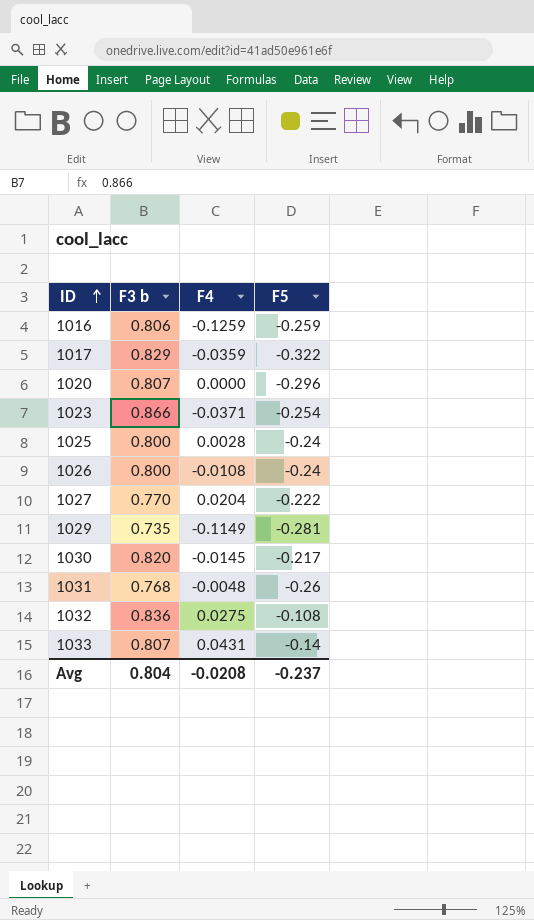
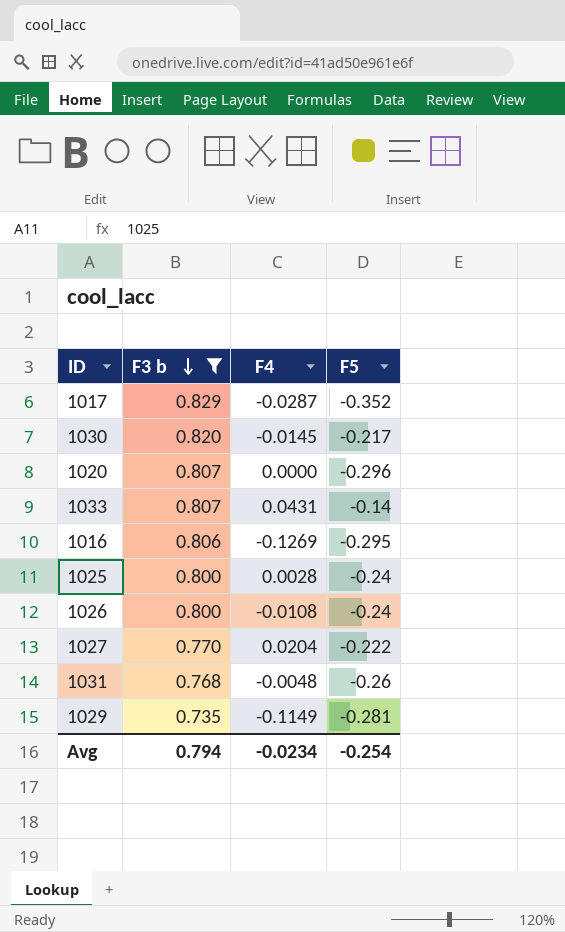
filter: none -> F3 b <= 0.829
row order: ID ascending -> F3 b descending
1017 | F4: -0.0359 -> -0.0287
1017 | F5: -0.322 -> -0.352
1016 | F4: -0.1259 -> -0.1269
1016 | F5: -0.259 -> -0.295
Avg | F3 b: 0.804 -> 0.794
Avg | F4: -0.0208 -> -0.0234
Avg | F5: -0.237 -> -0.254

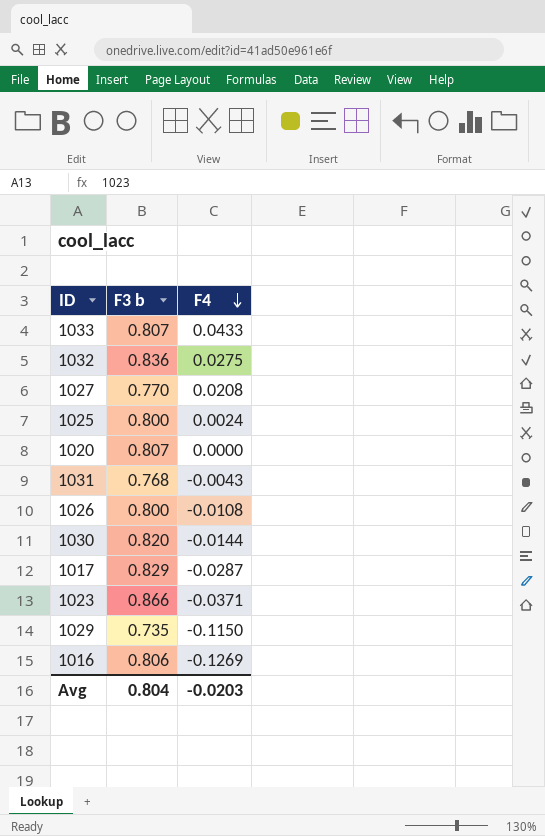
filter: F3 b <= 0.829 -> none
row order: F3 b descending -> F4 descending
column F5 | position: 4 -> none
1033 | F4: 0.0431 -> 0.0433
1027 | F4: 0.0204 -> 0.0208
1025 | F4: 0.0028 -> 0.0024
1031 | F4: -0.0048 -> -0.0043
1030 | F4: -0.0145 -> -0.0144
1029 | F4: -0.1149 -> -0.1150
Avg | F3 b: 0.794 -> 0.804
Avg | F4: -0.0234 -> -0.0203

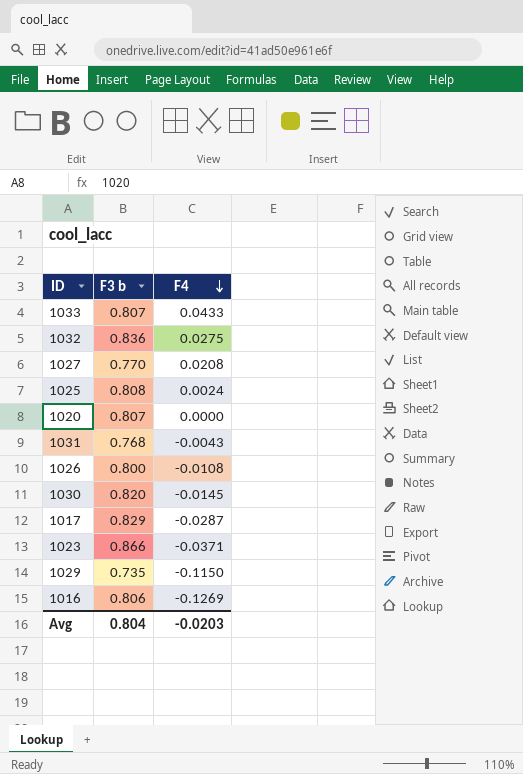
1025 | F3 b: 0.800 -> 0.808
1030 | F4: -0.0144 -> -0.0145

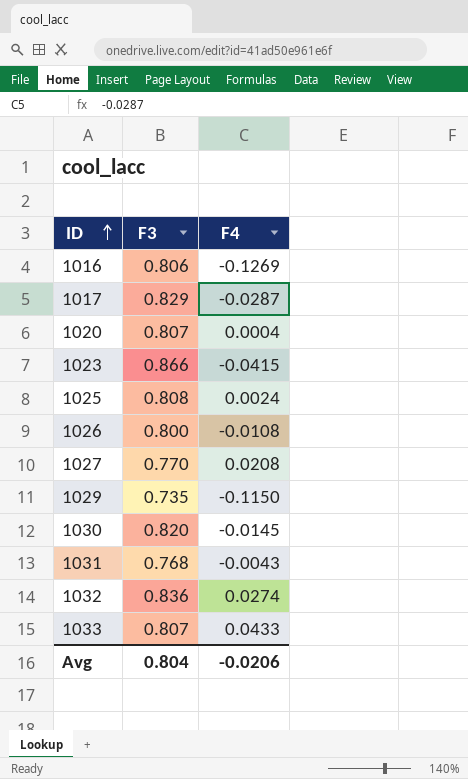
row order: F4 descending -> ID ascending
column name: F3 b -> F3
1020 | F4: 0.0000 -> 0.0004
1023 | F4: -0.0371 -> -0.0415
1032 | F4: 0.0275 -> 0.0274
Avg | F4: -0.0203 -> -0.0206

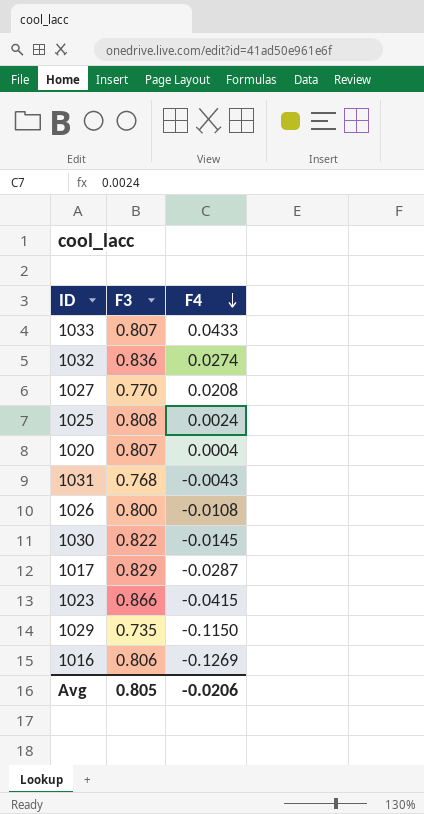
row order: ID ascending -> F4 descending
1030 | F3: 0.820 -> 0.822
Avg | F3: 0.804 -> 0.805

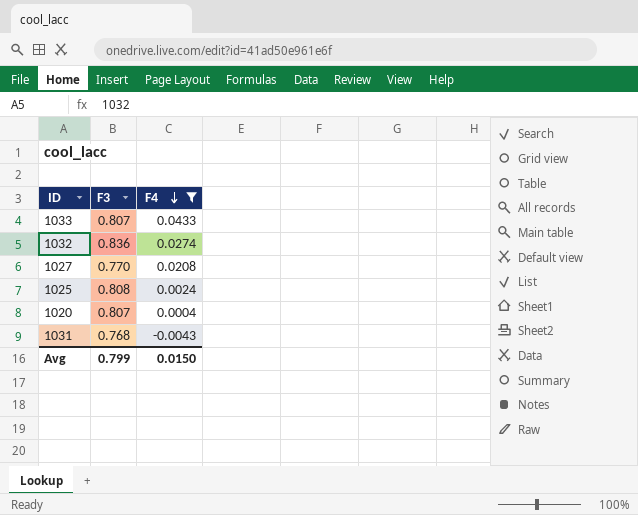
filter: none -> F4 >= -0.0043
Avg | F3: 0.805 -> 0.799
Avg | F4: -0.0206 -> 0.0150

